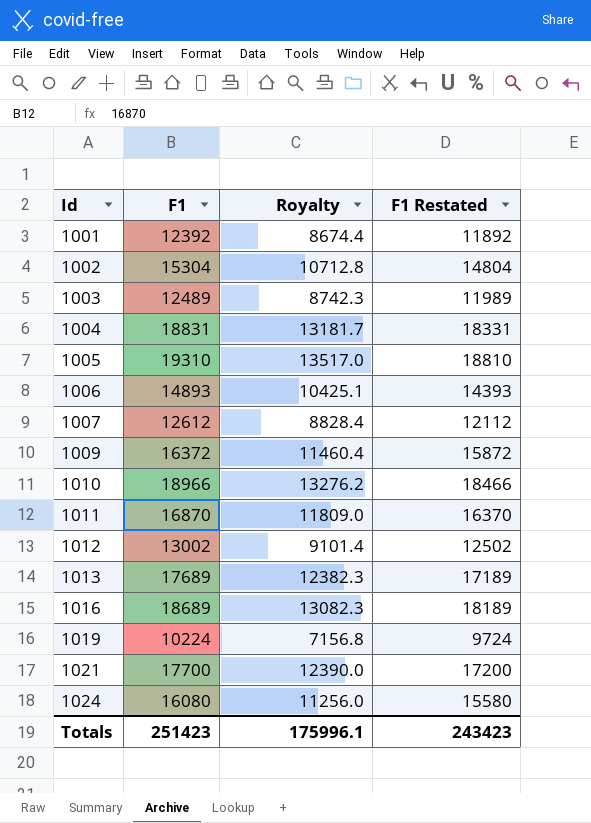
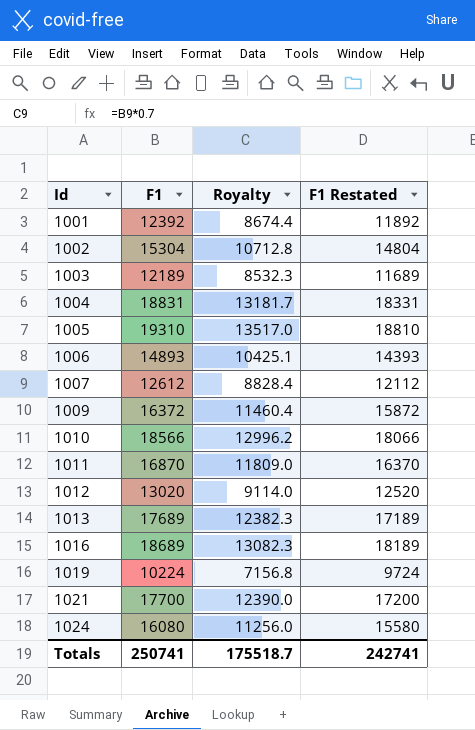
1003 | F1: 12489 -> 12189
1003 | Royalty: 8742.3 -> 8532.3
1003 | F1 Restated: 11989 -> 11689
1010 | F1: 18966 -> 18566
1010 | Royalty: 13276.2 -> 12996.2
1010 | F1 Restated: 18466 -> 18066
1012 | F1: 13002 -> 13020
1012 | Royalty: 9101.4 -> 9114.0
1012 | F1 Restated: 12502 -> 12520
Totals | F1: 251423 -> 250741
Totals | Royalty: 175996.1 -> 175518.7
Totals | F1 Restated: 243423 -> 242741

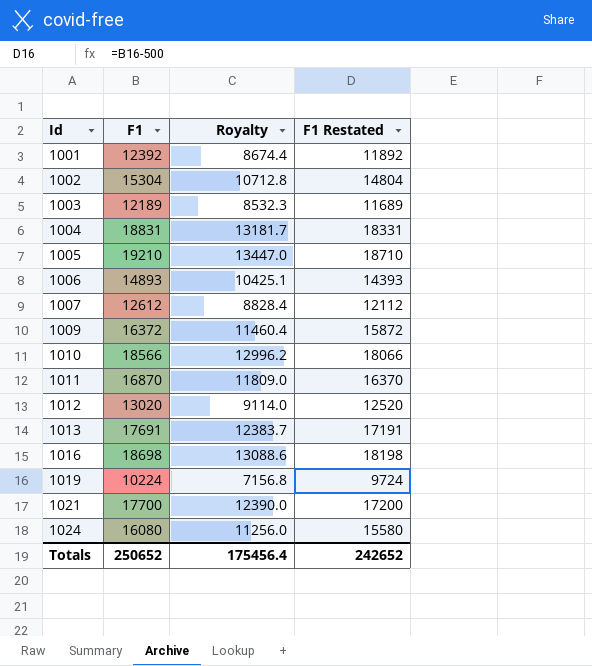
1005 | F1: 19310 -> 19210
1005 | Royalty: 13517.0 -> 13447.0
1005 | F1 Restated: 18810 -> 18710
1013 | F1: 17689 -> 17691
1013 | Royalty: 12382.3 -> 12383.7
1013 | F1 Restated: 17189 -> 17191
1016 | F1: 18689 -> 18698
1016 | Royalty: 13082.3 -> 13088.6
1016 | F1 Restated: 18189 -> 18198
Totals | F1: 250741 -> 250652
Totals | Royalty: 175518.7 -> 175456.4
Totals | F1 Restated: 242741 -> 242652

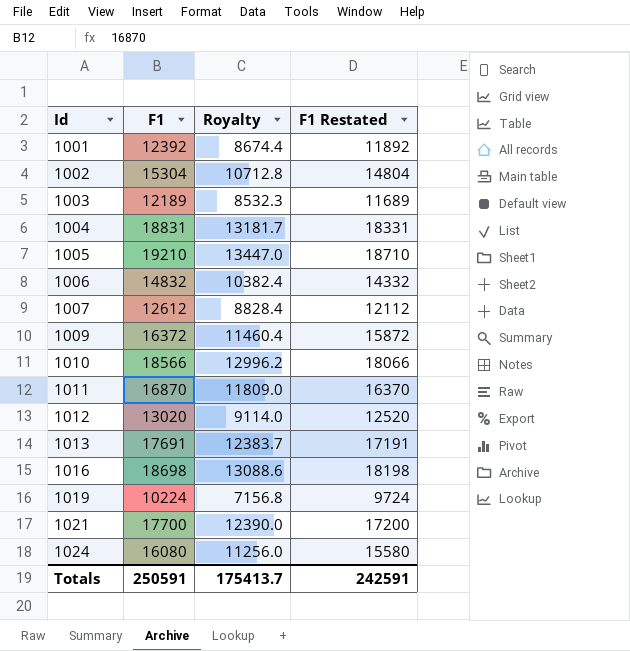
1006 | F1: 14893 -> 14832
1006 | Royalty: 10425.1 -> 10382.4
1006 | F1 Restated: 14393 -> 14332
Totals | F1: 250652 -> 250591
Totals | Royalty: 175456.4 -> 175413.7
Totals | F1 Restated: 242652 -> 242591

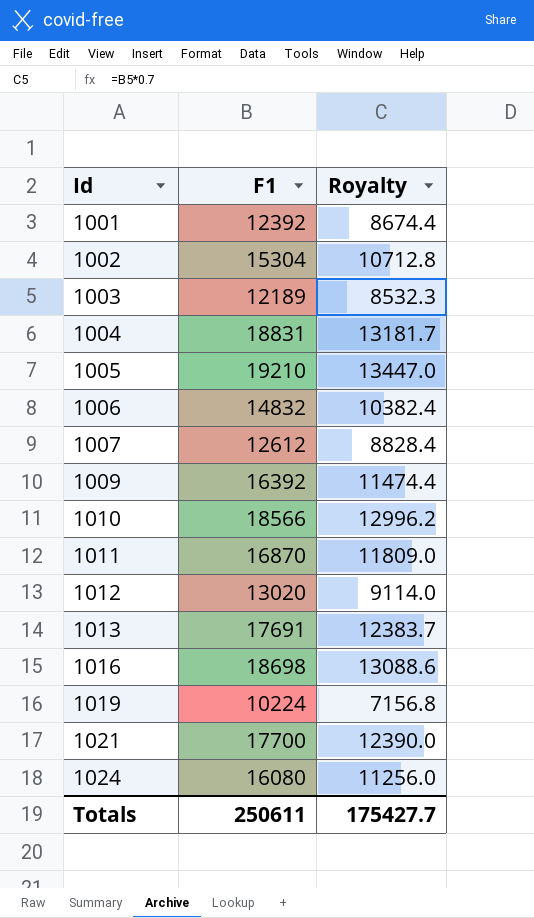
column F1 Restated | formula: [F1] - 500 -> none
1009 | F1: 16372 -> 16392
1009 | Royalty: 11460.4 -> 11474.4
Totals | F1: 250591 -> 250611
Totals | Royalty: 175413.7 -> 175427.7

